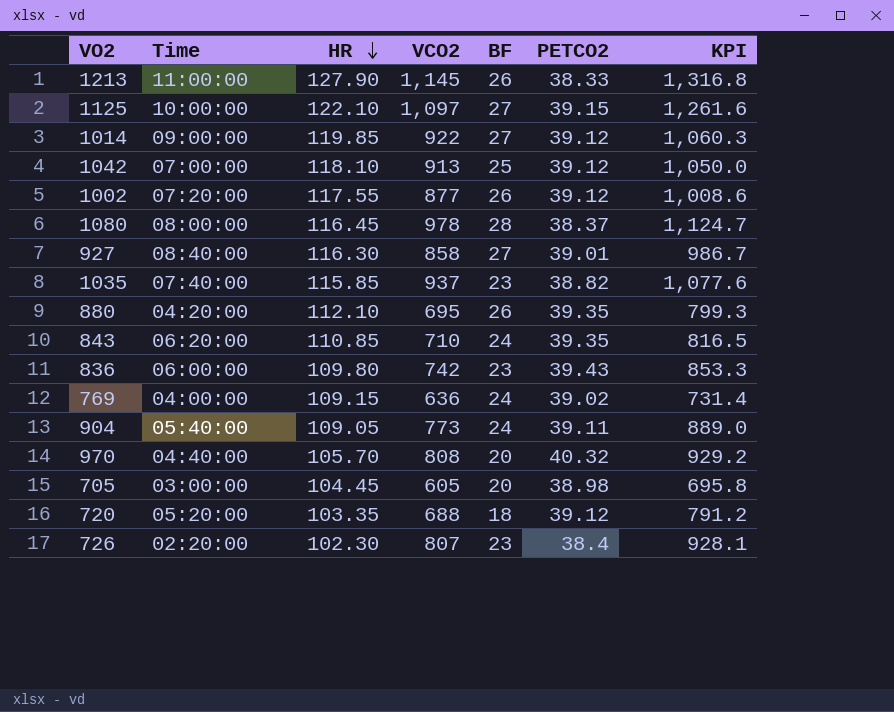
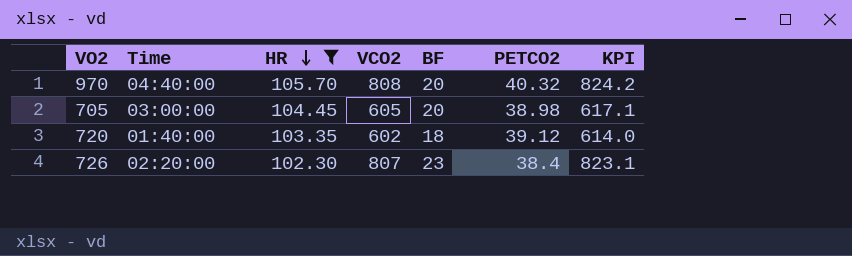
filter: none -> HR <= 105.70
column KPI | formula: [VCO2] * 1.15 -> [VCO2] * 1.02
720 | Time: 05:20:00 -> 01:40:00
720 | VCO2: 688 -> 602

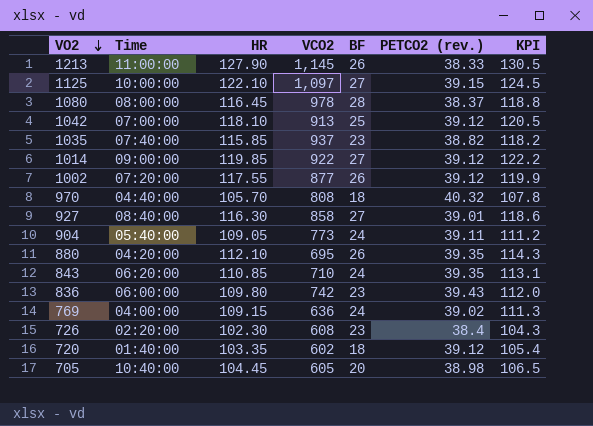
filter: HR <= 105.70 -> none
row order: HR descending -> VO2 descending
column name: PETCO2 -> PETCO2 (rev.)
column KPI | formula: [VCO2] * 1.02 -> [HR] * 1.02
970 | BF: 20 -> 18
726 | VCO2: 807 -> 608
705 | Time: 03:00:00 -> 10:40:00

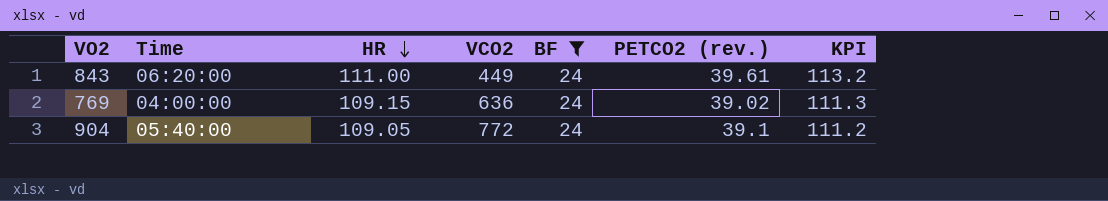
filter: none -> BF = 24
row order: VO2 descending -> HR descending
843 | HR: 110.85 -> 111.00
843 | VCO2: 710 -> 449
843 | PETCO2 (rev.): 39.35 -> 39.61
843 | KPI: 113.1 -> 113.2
904 | VCO2: 773 -> 772
904 | PETCO2 (rev.): 39.11 -> 39.1

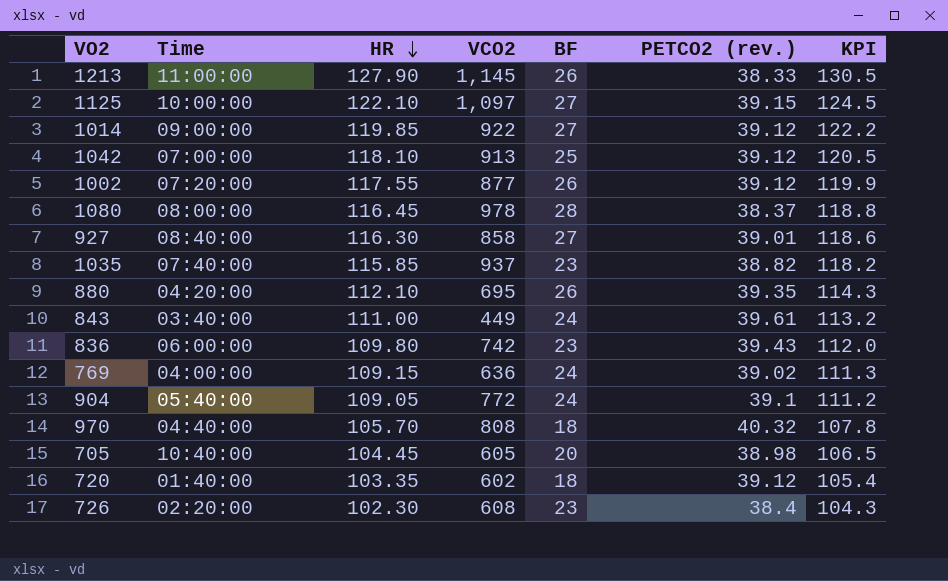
filter: BF = 24 -> none
843 | Time: 06:20:00 -> 03:40:00

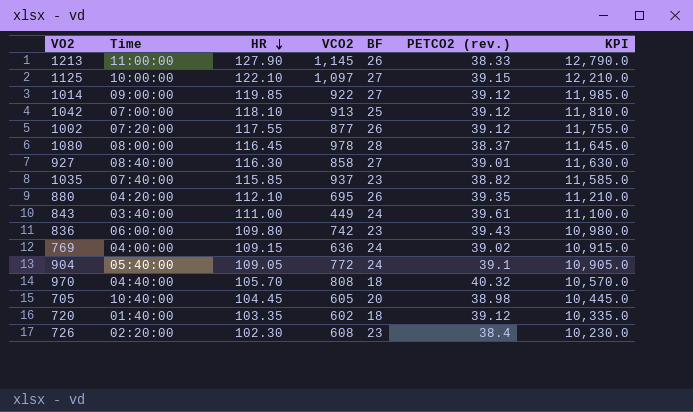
column KPI | formula: [HR] * 1.02 -> [HR] * 100

